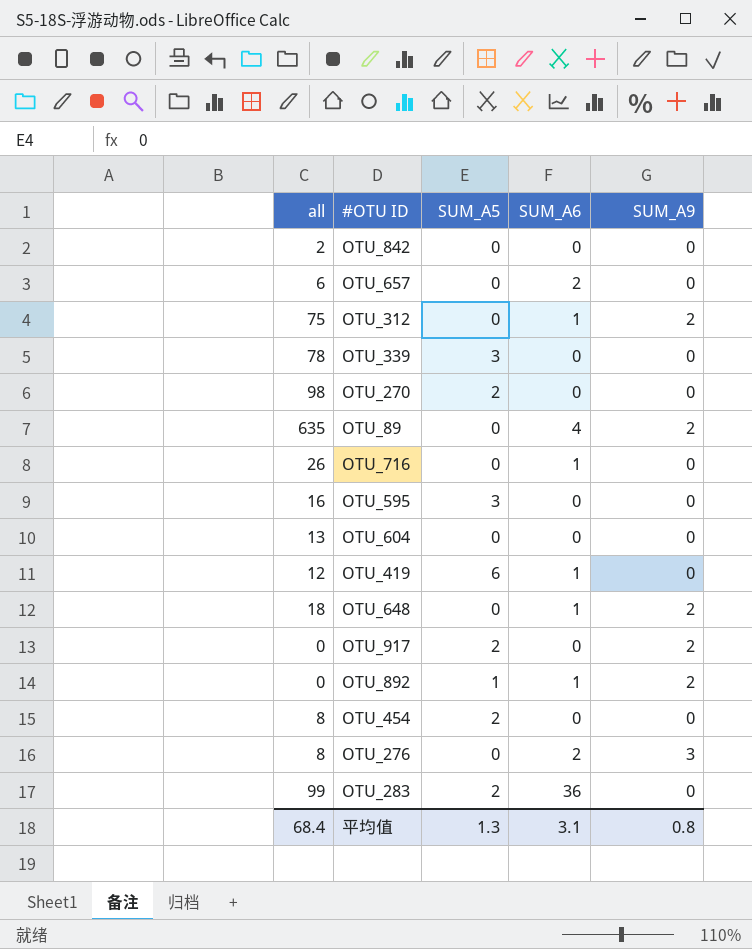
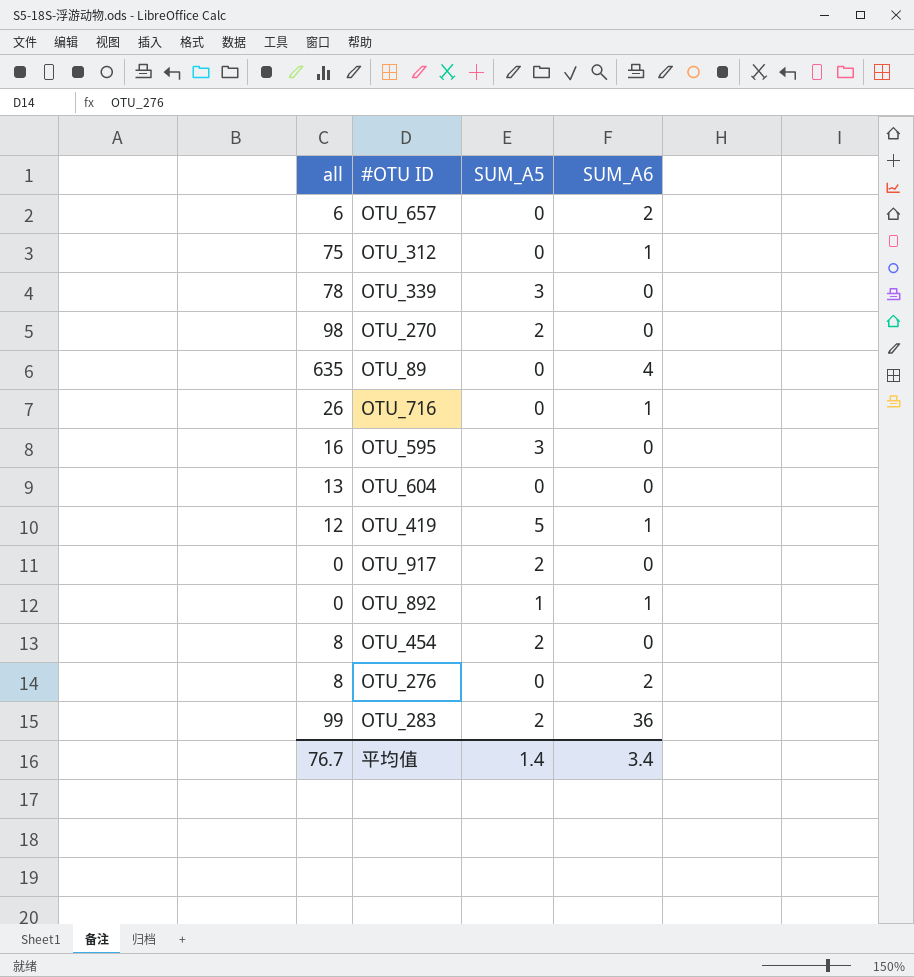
column SUM_A9 | position: 5 -> none
row OTU_842: 2 | 0 | 0 | 0 -> none
row OTU_648: 18 | 0 | 1 | 2 -> none
OTU_419 | SUM_A5: 6 -> 5
平均值 | all: 68.4 -> 76.7
平均值 | SUM_A5: 1.3 -> 1.4
平均值 | SUM_A6: 3.1 -> 3.4

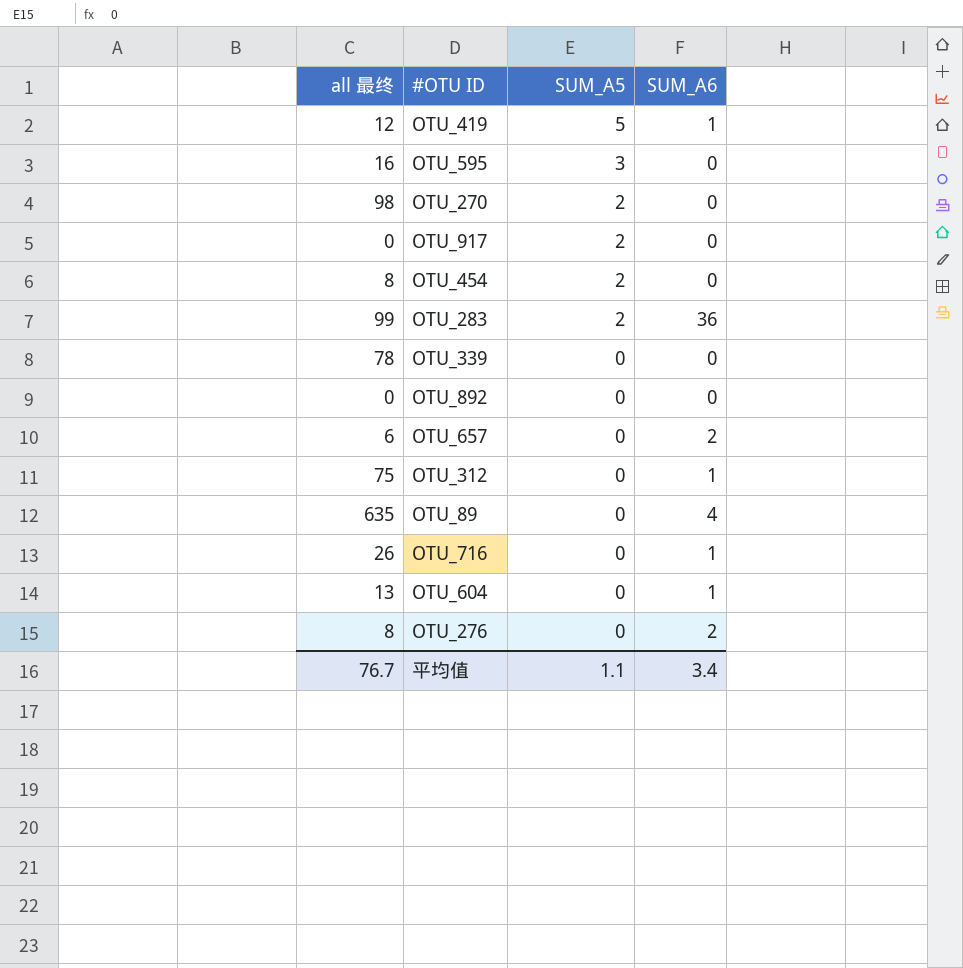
row order: none -> SUM_A5 descending
column name: all -> all 最终
OTU_339 | SUM_A5: 3 -> 0
OTU_892 | SUM_A5: 1 -> 0
OTU_892 | SUM_A6: 1 -> 0
OTU_604 | SUM_A6: 0 -> 1
平均值 | SUM_A5: 1.4 -> 1.1

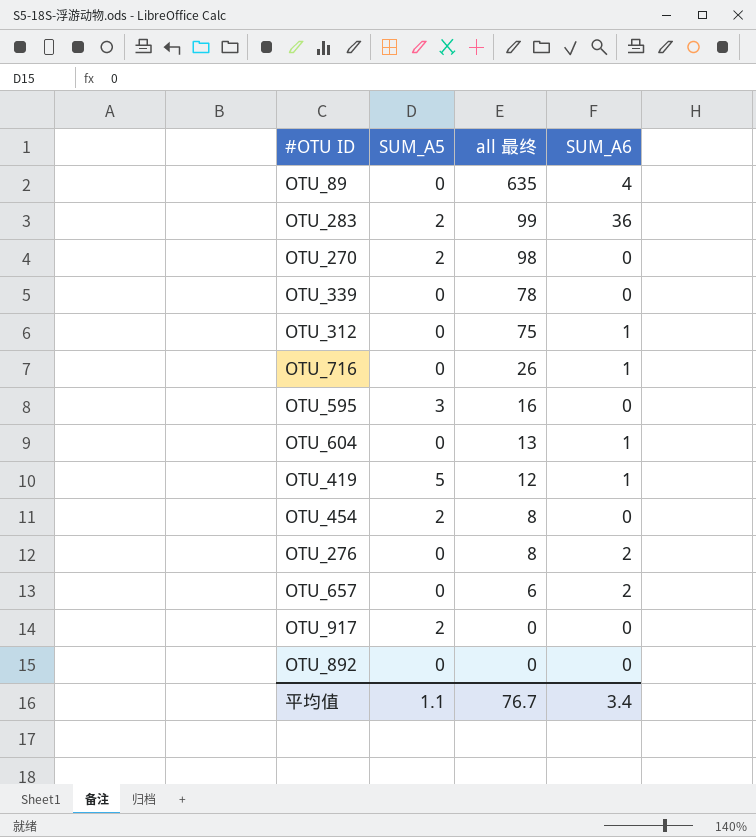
row order: SUM_A5 descending -> all 最终 descending
column all 最终 | position: 1 -> 3

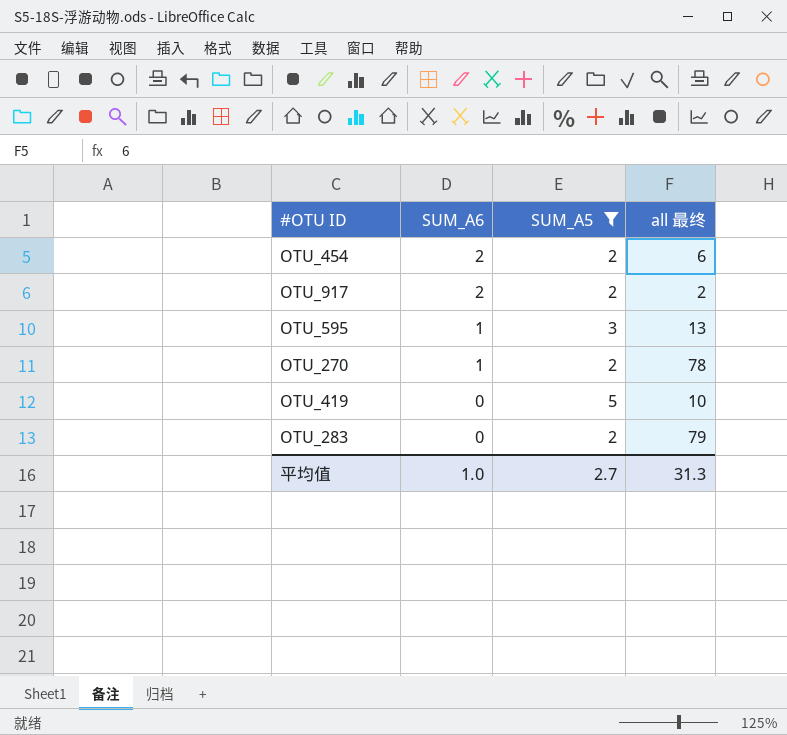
filter: none -> SUM_A5 != 0
row order: all 最终 descending -> SUM_A6 descending
column SUM_A6 | position: 4 -> 2
OTU_454 | SUM_A6: 0 -> 2
OTU_454 | all 最终: 8 -> 6
OTU_917 | SUM_A6: 0 -> 2
OTU_917 | all 最终: 0 -> 2
OTU_595 | SUM_A6: 0 -> 1
OTU_595 | all 最终: 16 -> 13
OTU_270 | SUM_A6: 0 -> 1
OTU_270 | all 最终: 98 -> 78
OTU_419 | SUM_A6: 1 -> 0
OTU_419 | all 最终: 12 -> 10
OTU_283 | SUM_A6: 36 -> 0
OTU_283 | all 最终: 99 -> 79
平均值 | SUM_A6: 3.4 -> 1.0
平均值 | SUM_A5: 1.1 -> 2.7
平均值 | all 最终: 76.7 -> 31.3

